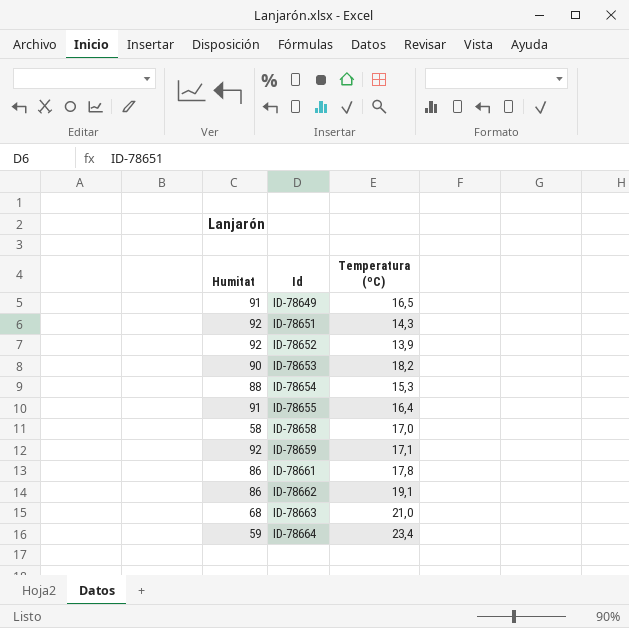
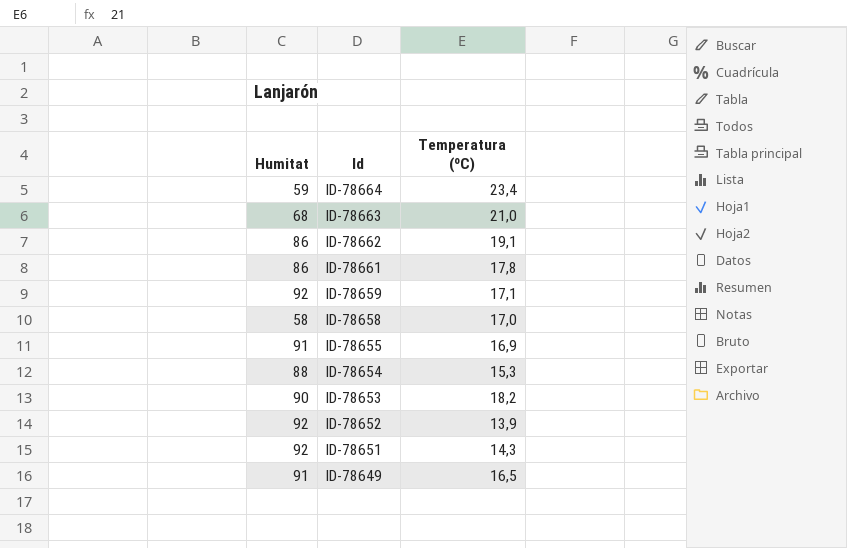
row order: Id ascending -> Id descending
ID-78655 | Temperatura (ºC): 16,4 -> 16,9

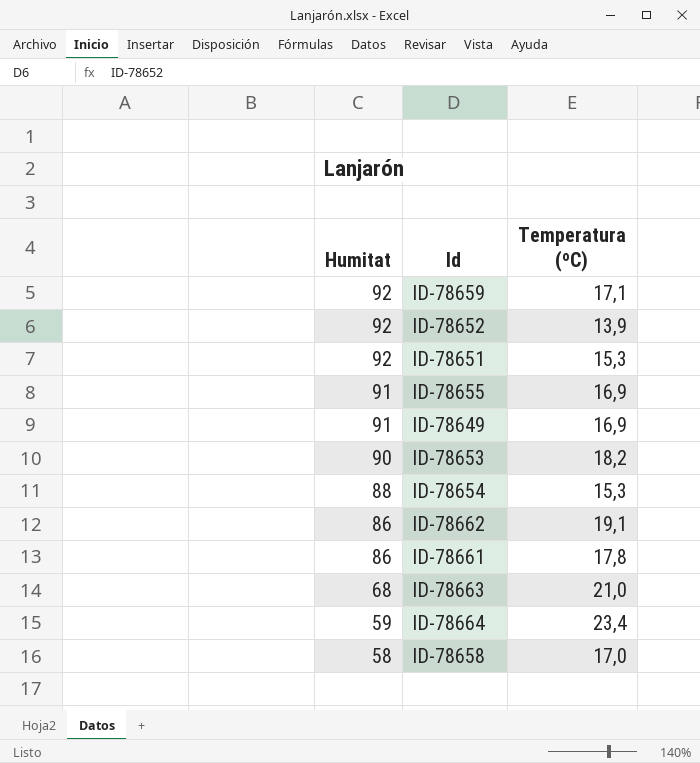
row order: Id descending -> Humitat descending
ID-78651 | Temperatura (ºC): 14,3 -> 15,3
ID-78649 | Temperatura (ºC): 16,5 -> 16,9

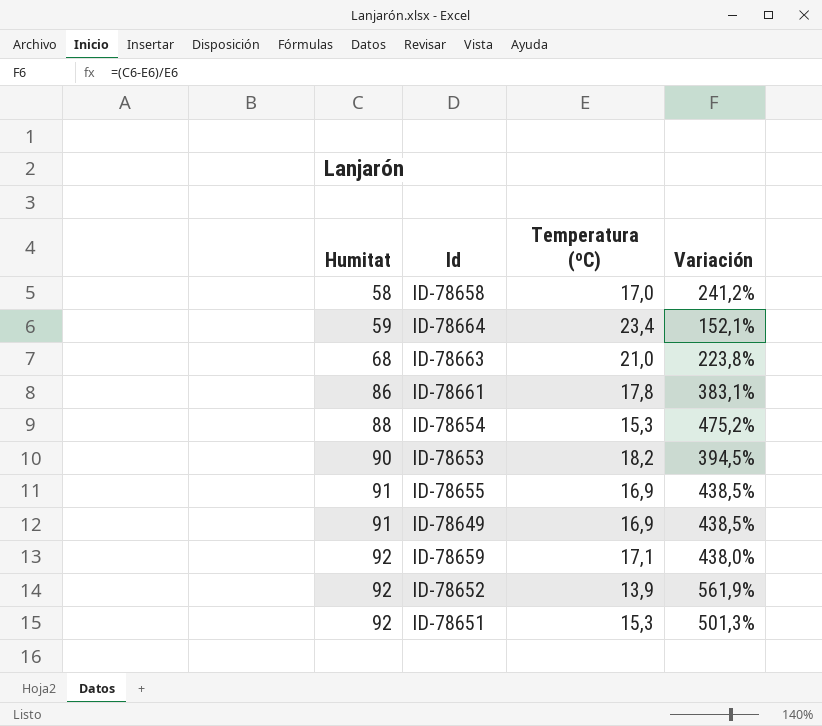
row order: Humitat descending -> Humitat ascending
column Variación | formula: none -> ([Humitat] - [Temperatura (ºC)]) / [Temperatura (ºC)]
row ID-78662: 86 | 19,1 -> none

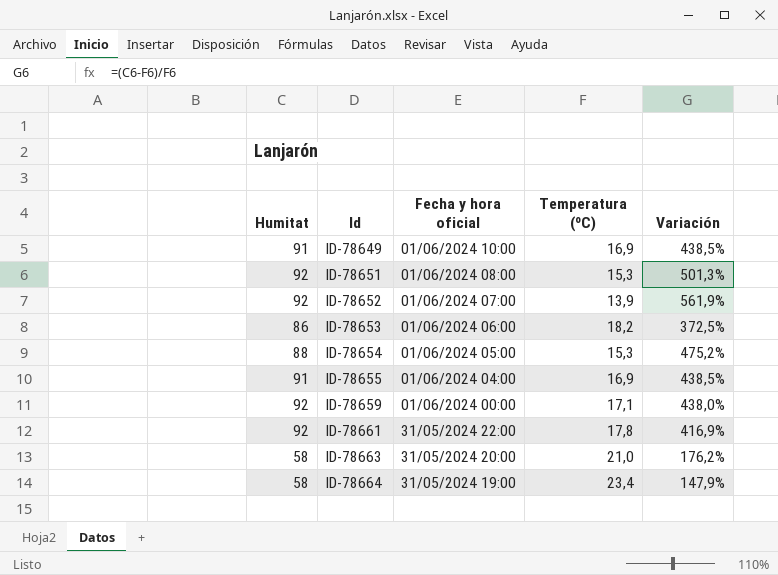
row order: Humitat ascending -> Id ascending
column Fecha y hora oficial | position: none -> 3
row ID-78658: 58 | 17,0 | 241,2% -> none
ID-78653 | Humitat: 90 -> 86
ID-78653 | Variación: 394,5% -> 372,5%
ID-78661 | Humitat: 86 -> 92
ID-78661 | Variación: 383,1% -> 416,9%
ID-78663 | Humitat: 68 -> 58
ID-78663 | Variación: 223,8% -> 176,2%
ID-78664 | Humitat: 59 -> 58
ID-78664 | Variación: 152,1% -> 147,9%

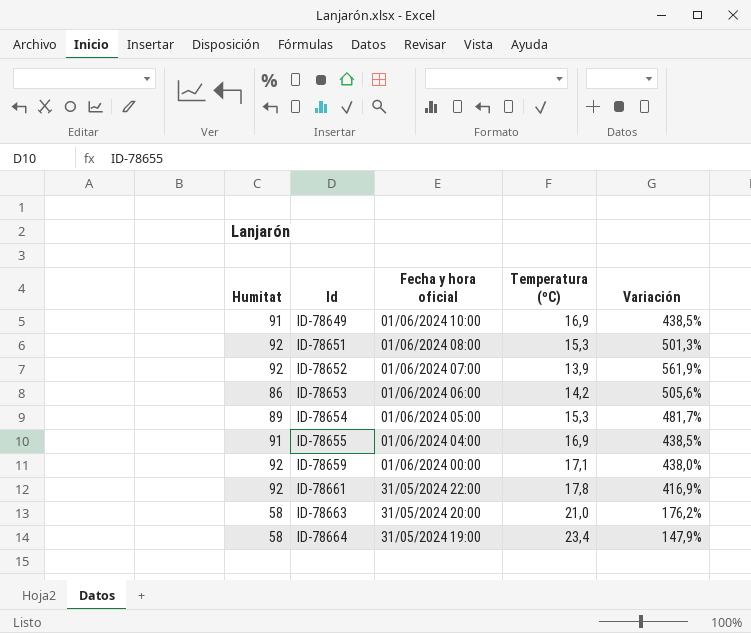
ID-78653 | Temperatura (ºC): 18,2 -> 14,2
ID-78653 | Variación: 372,5% -> 505,6%
ID-78654 | Humitat: 88 -> 89
ID-78654 | Variación: 475,2% -> 481,7%

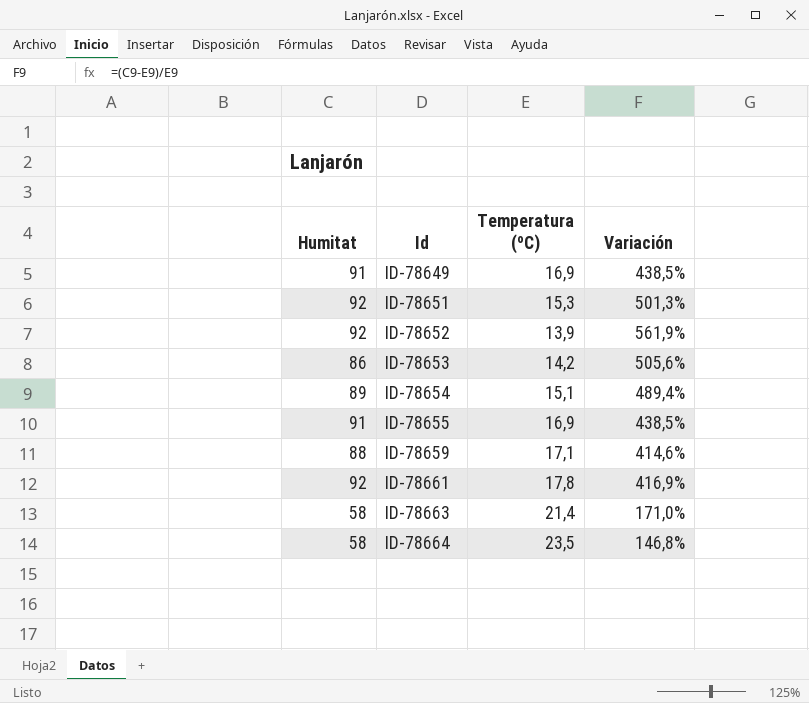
column Fecha y hora oficial | position: 3 -> none
ID-78654 | Temperatura (ºC): 15,3 -> 15,1
ID-78654 | Variación: 481,7% -> 489,4%
ID-78659 | Humitat: 92 -> 88
ID-78659 | Variación: 438,0% -> 414,6%
ID-78663 | Temperatura (ºC): 21,0 -> 21,4
ID-78663 | Variación: 176,2% -> 171,0%
ID-78664 | Temperatura (ºC): 23,4 -> 23,5
ID-78664 | Variación: 147,9% -> 146,8%

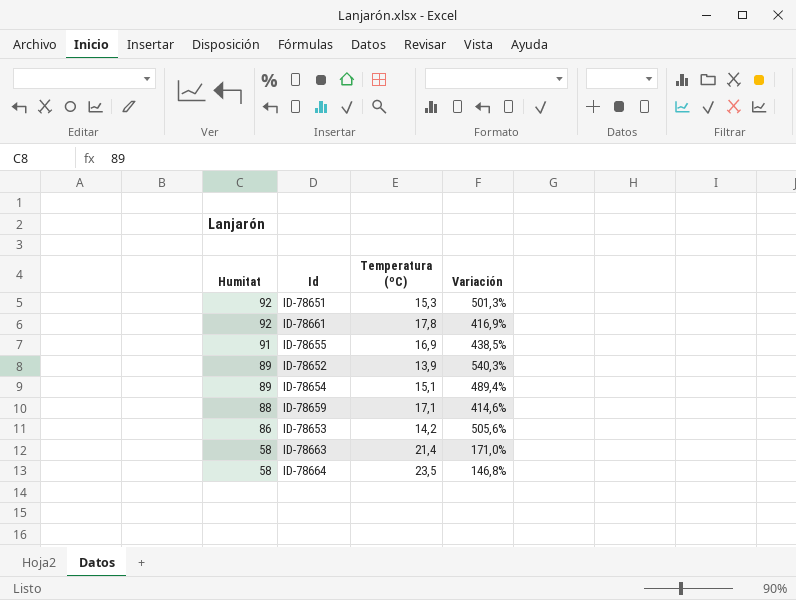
row order: Id ascending -> Humitat descending
row ID-78649: 91 | 16,9 | 438,5% -> none
ID-78652 | Humitat: 92 -> 89
ID-78652 | Variación: 561,9% -> 540,3%

